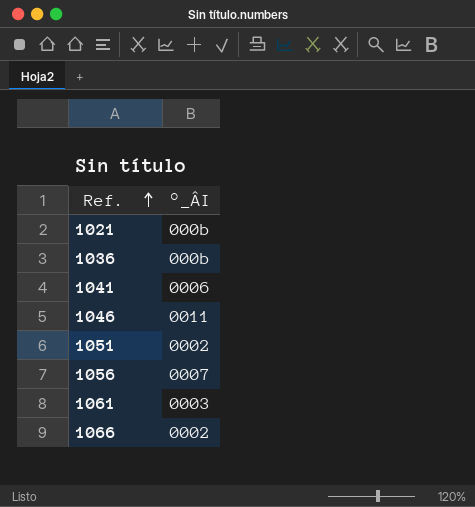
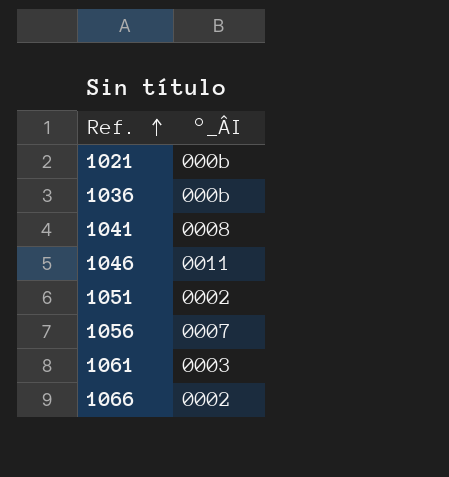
1041 | °_ÂI: 0006 -> 0008

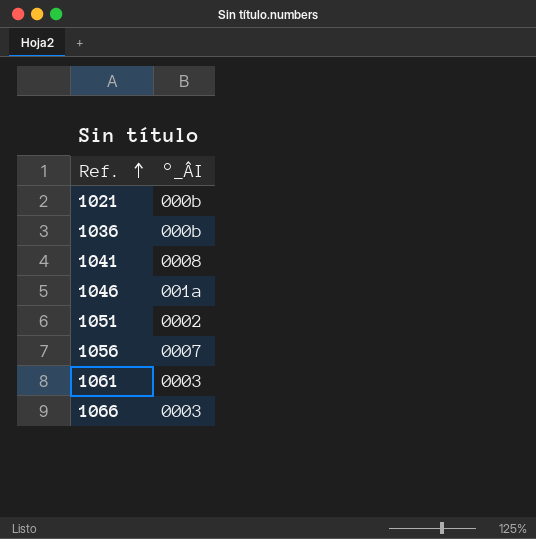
1046 | °_ÂI: 0011 -> 001a
1066 | °_ÂI: 0002 -> 0003

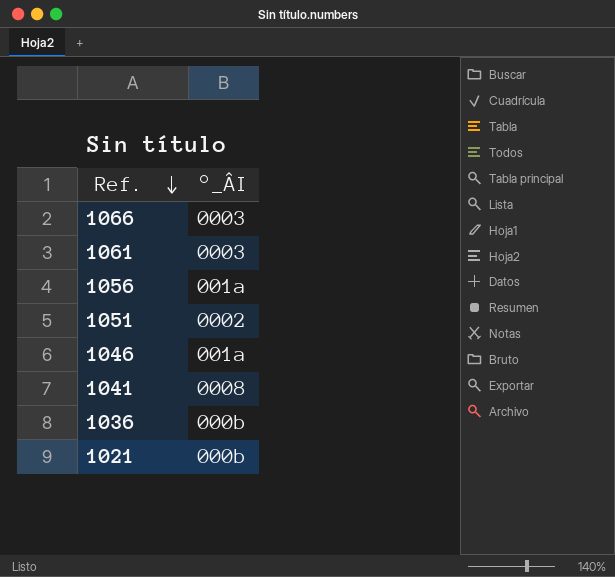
row order: Ref. ascending -> Ref. descending
1056 | °_ÂI: 0007 -> 001a

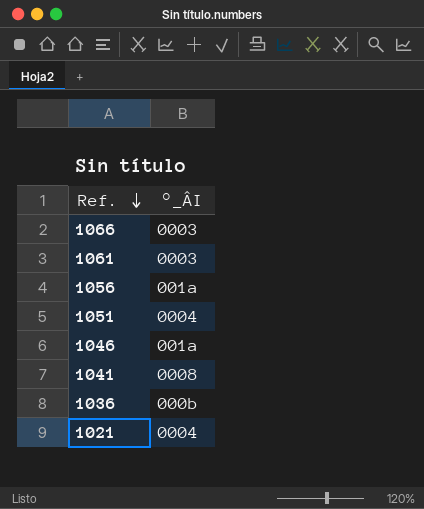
1051 | °_ÂI: 0002 -> 0004
1021 | °_ÂI: 000b -> 0004

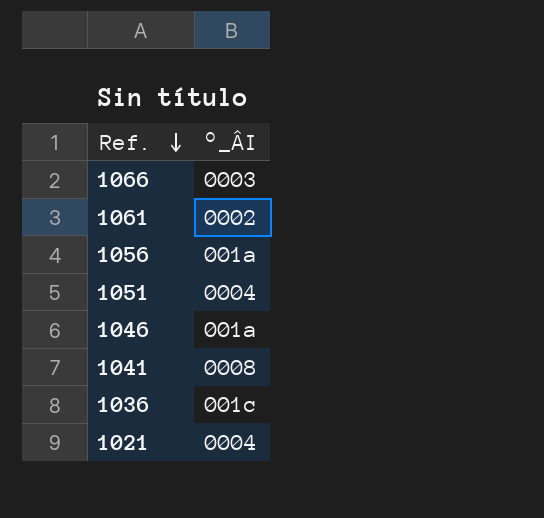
1061 | °_ÂI: 0003 -> 0002
1036 | °_ÂI: 000b -> 001c

